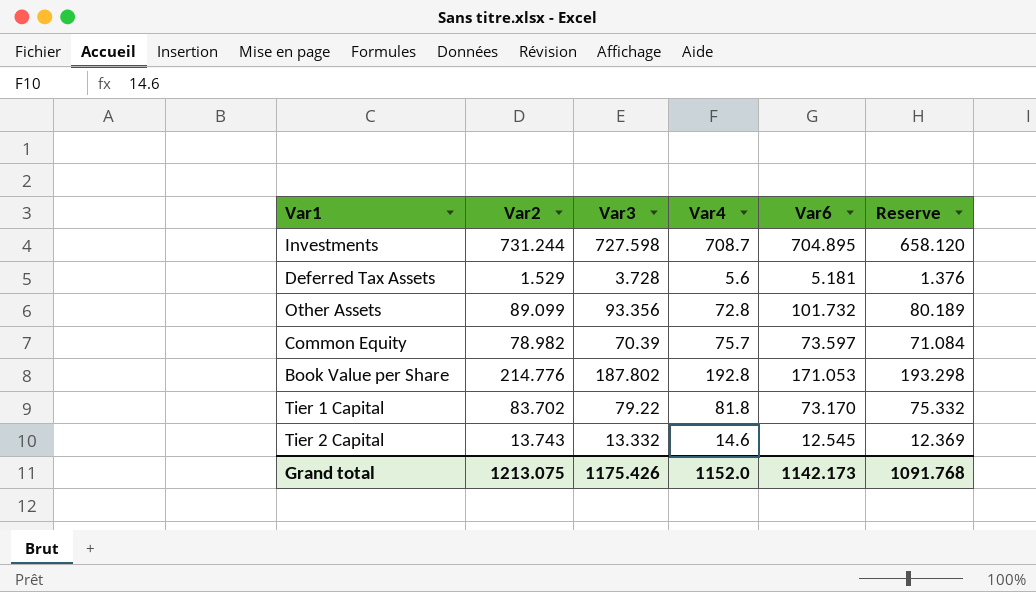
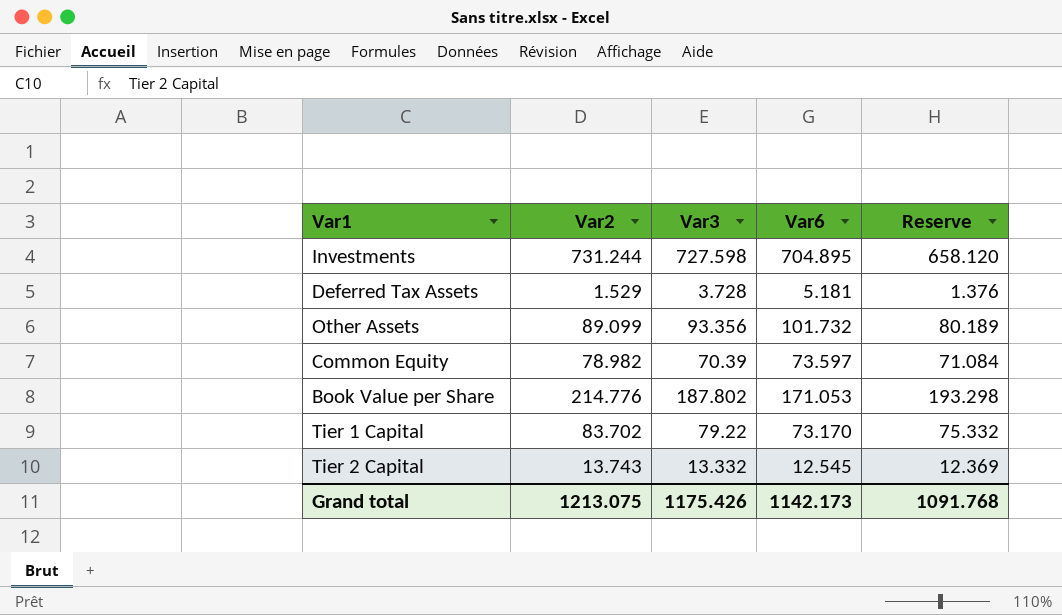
column Var4 | position: 4 -> none

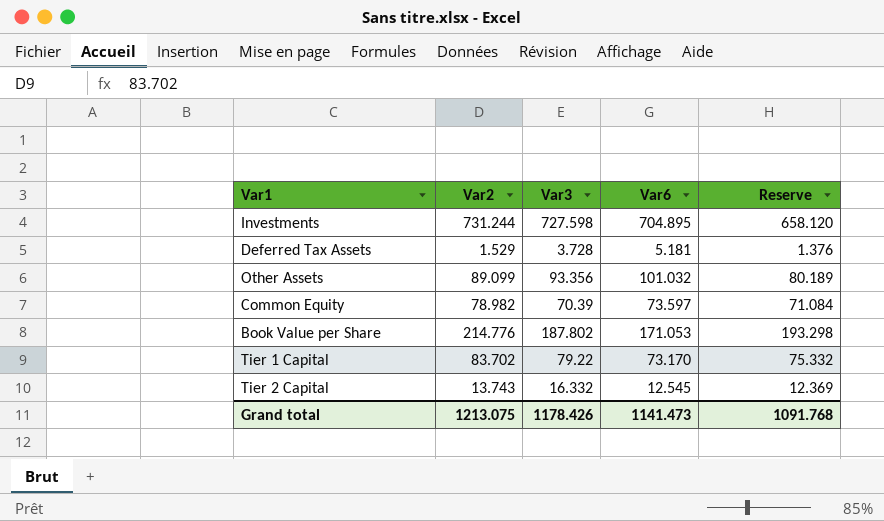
Other Assets | Var6: 101.732 -> 101.032
Tier 2 Capital | Var3: 13.332 -> 16.332
Grand total | Var3: 1175.426 -> 1178.426
Grand total | Var6: 1142.173 -> 1141.473

